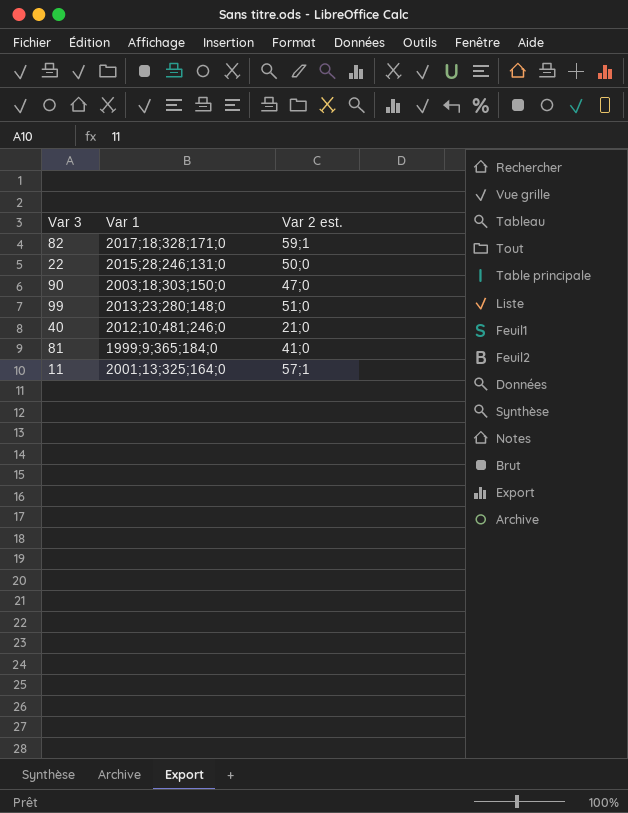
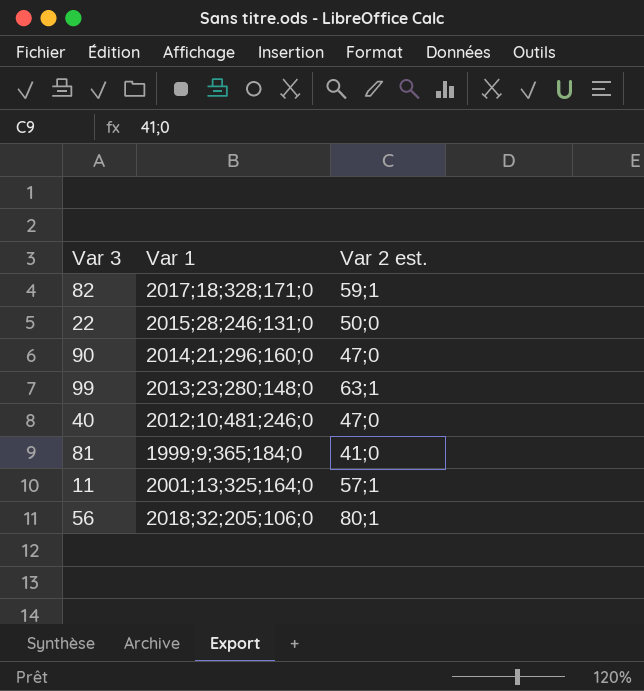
90 | Var 1: 2003;18;303;150;0 -> 2014;21;296;160;0
99 | Var 2 est.: 51;0 -> 63;1
40 | Var 2 est.: 21;0 -> 47;0
row 56: none -> 2018;32;205;106;0 | 80;1

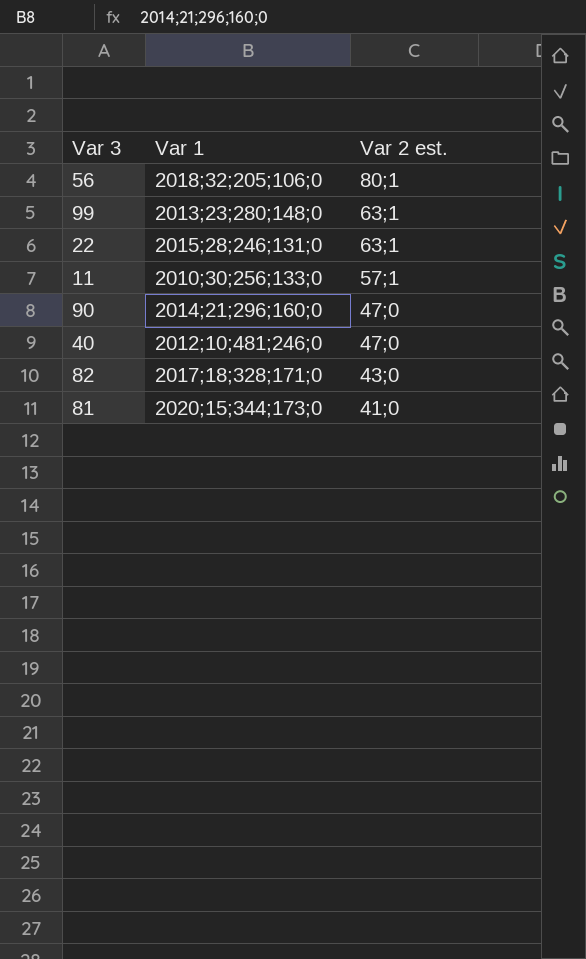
row order: none -> Var 2 est. descending
22 | Var 2 est.: 50;0 -> 63;1
11 | Var 1: 2001;13;325;164;0 -> 2010;30;256;133;0
82 | Var 2 est.: 59;1 -> 43;0
81 | Var 1: 1999;9;365;184;0 -> 2020;15;344;173;0

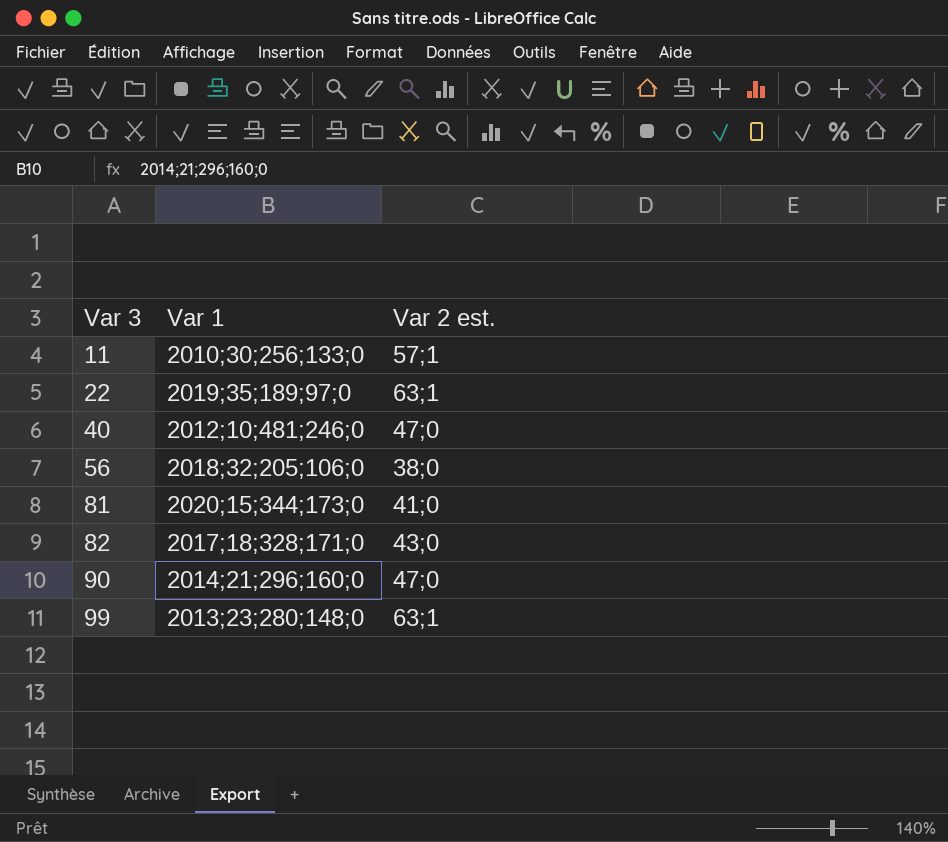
row order: Var 2 est. descending -> Var 3 ascending
22 | Var 1: 2015;28;246;131;0 -> 2019;35;189;97;0
56 | Var 2 est.: 80;1 -> 38;0

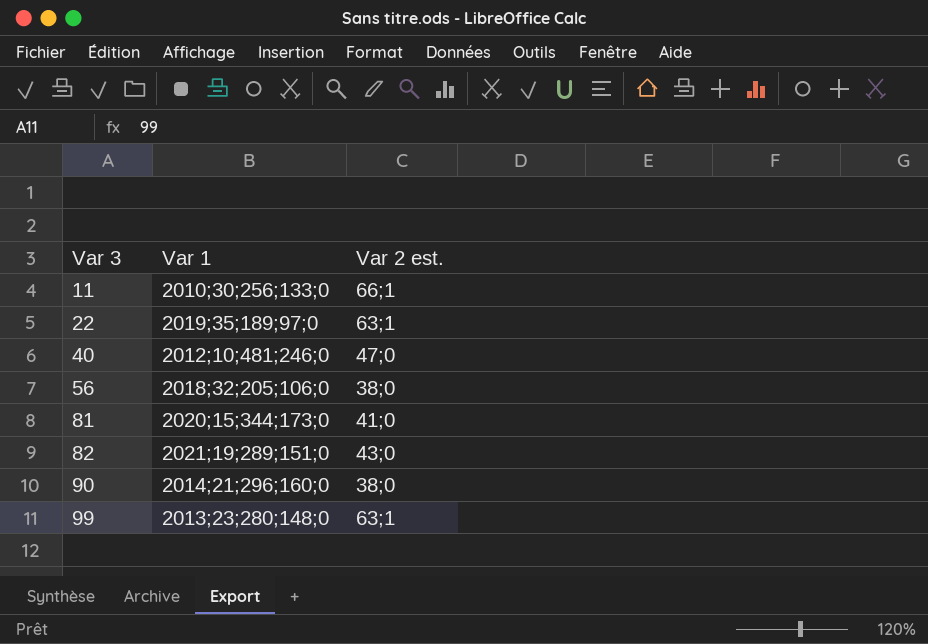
11 | Var 2 est.: 57;1 -> 66;1
82 | Var 1: 2017;18;328;171;0 -> 2021;19;289;151;0
90 | Var 2 est.: 47;0 -> 38;0

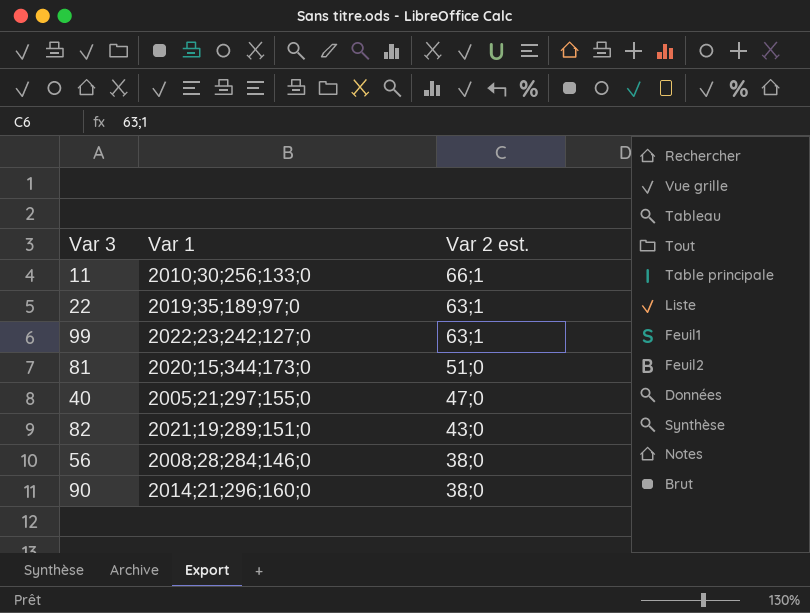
row order: Var 3 ascending -> Var 2 est. descending
99 | Var 1: 2013;23;280;148;0 -> 2022;23;242;127;0
81 | Var 2 est.: 41;0 -> 51;0
40 | Var 1: 2012;10;481;246;0 -> 2005;21;297;155;0
56 | Var 1: 2018;32;205;106;0 -> 2008;28;284;146;0

